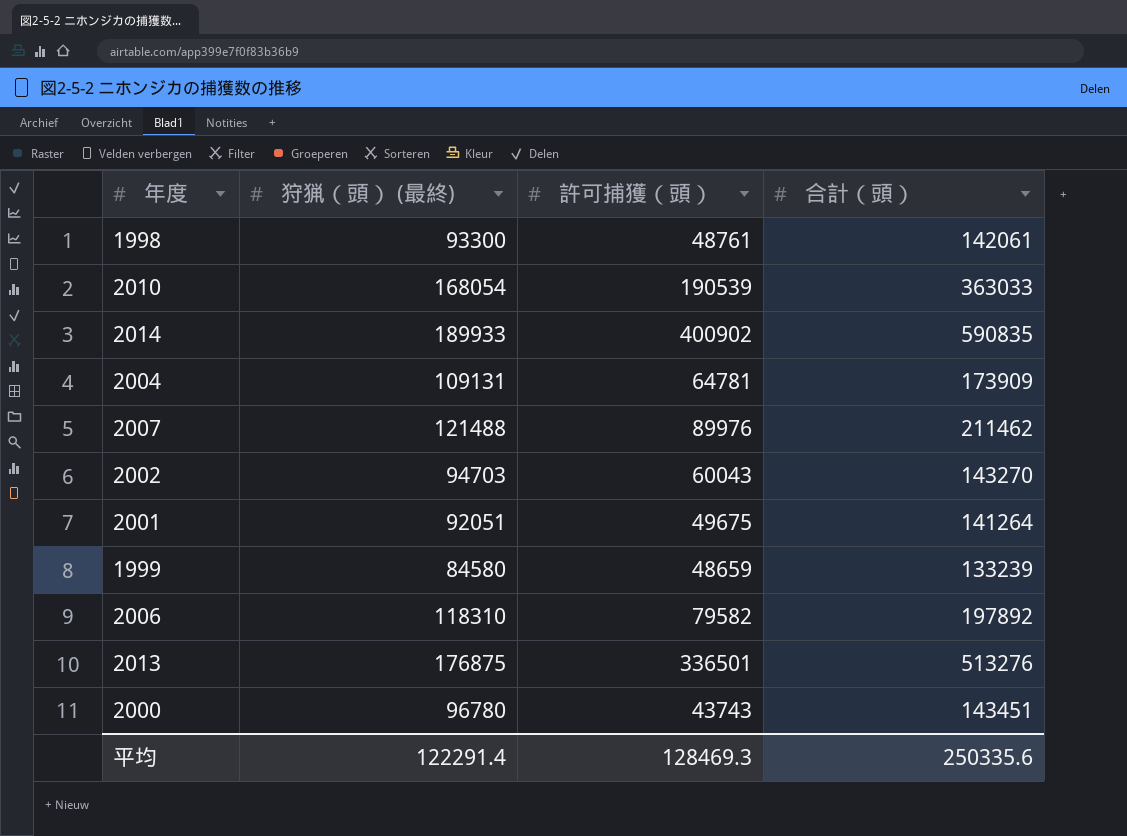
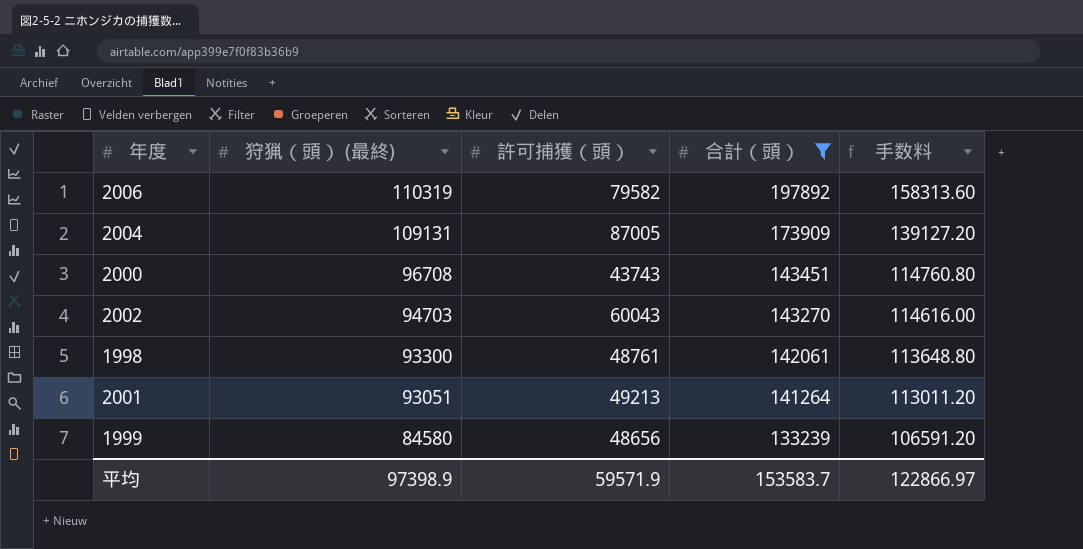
filter: none -> 合計（頭） <= 197892
row order: none -> 狩猟（頭） (最終) descending
column 手数料 | formula: none -> [合計（頭）] * 0.8
2006 | 狩猟（頭） (最終): 118310 -> 110319
2004 | 許可捕獲（頭）: 64781 -> 87005
2000 | 狩猟（頭） (最終): 96780 -> 96708
2001 | 狩猟（頭） (最終): 92051 -> 93051
2001 | 許可捕獲（頭）: 49675 -> 49213
1999 | 許可捕獲（頭）: 48659 -> 48656
平均 | 狩猟（頭） (最終): 122291.4 -> 97398.9
平均 | 許可捕獲（頭）: 128469.3 -> 59571.9
平均 | 合計（頭）: 250335.6 -> 153583.7

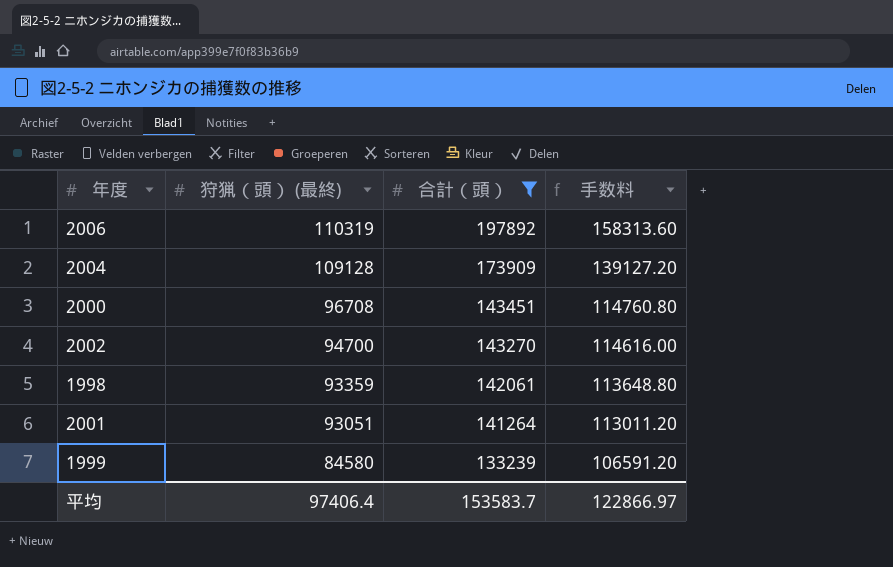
column 許可捕獲（頭） | position: 3 -> none
2004 | 狩猟（頭） (最終): 109131 -> 109128
2002 | 狩猟（頭） (最終): 94703 -> 94700
1998 | 狩猟（頭） (最終): 93300 -> 93359
平均 | 狩猟（頭） (最終): 97398.9 -> 97406.4

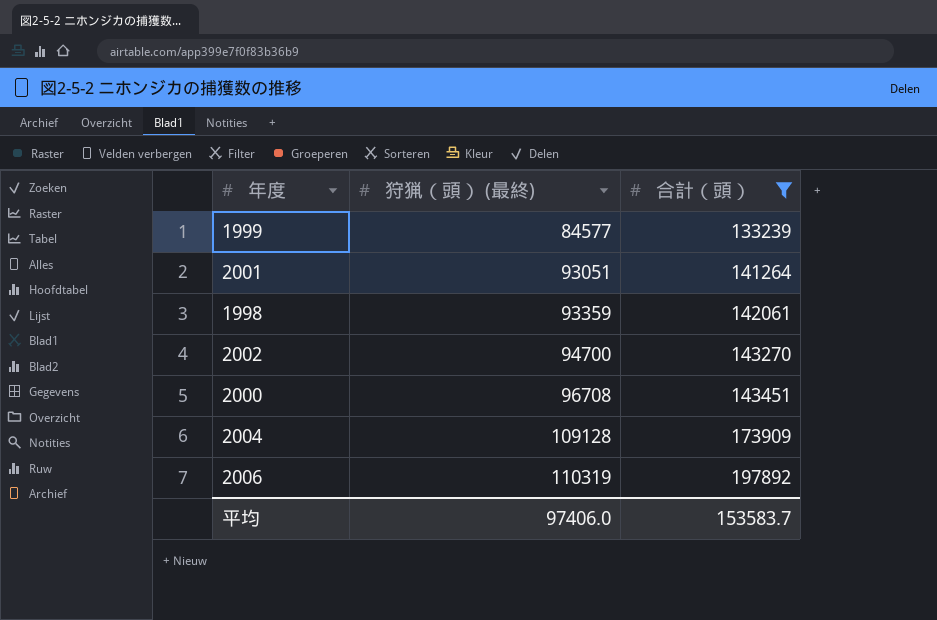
row order: 狩猟（頭） (最終) descending -> 狩猟（頭） (最終) ascending
column 手数料 | formula: [合計（頭）] * 0.8 -> none
1999 | 狩猟（頭） (最終): 84580 -> 84577
平均 | 狩猟（頭） (最終): 97406.4 -> 97406.0

